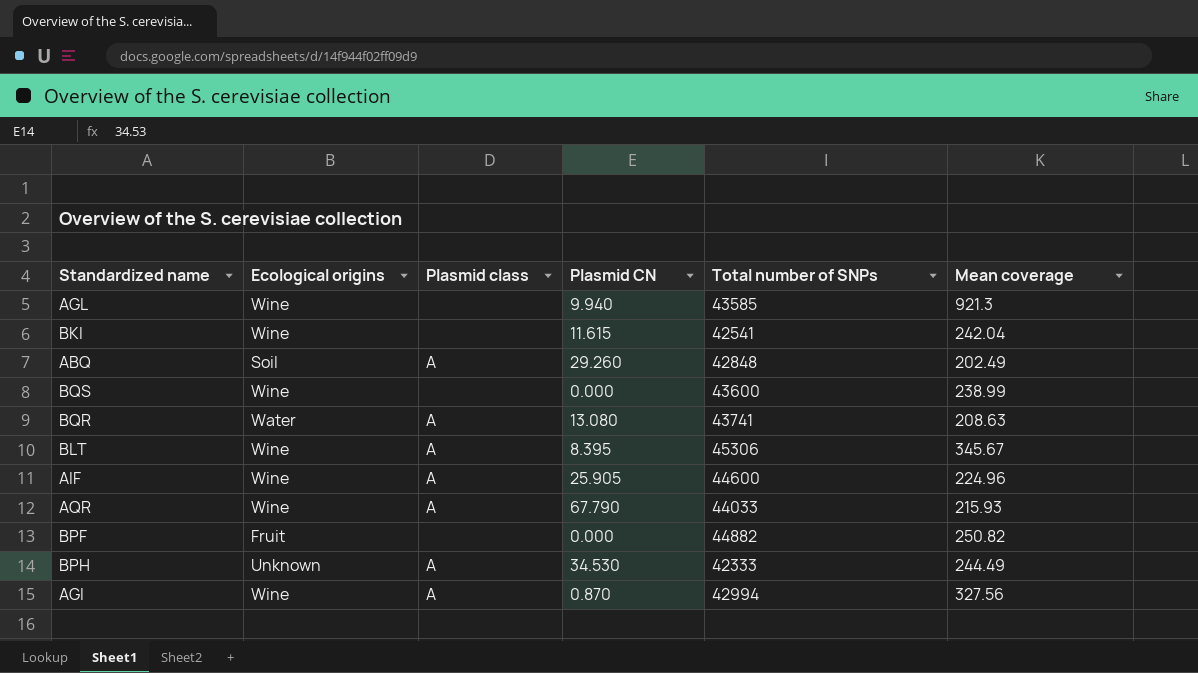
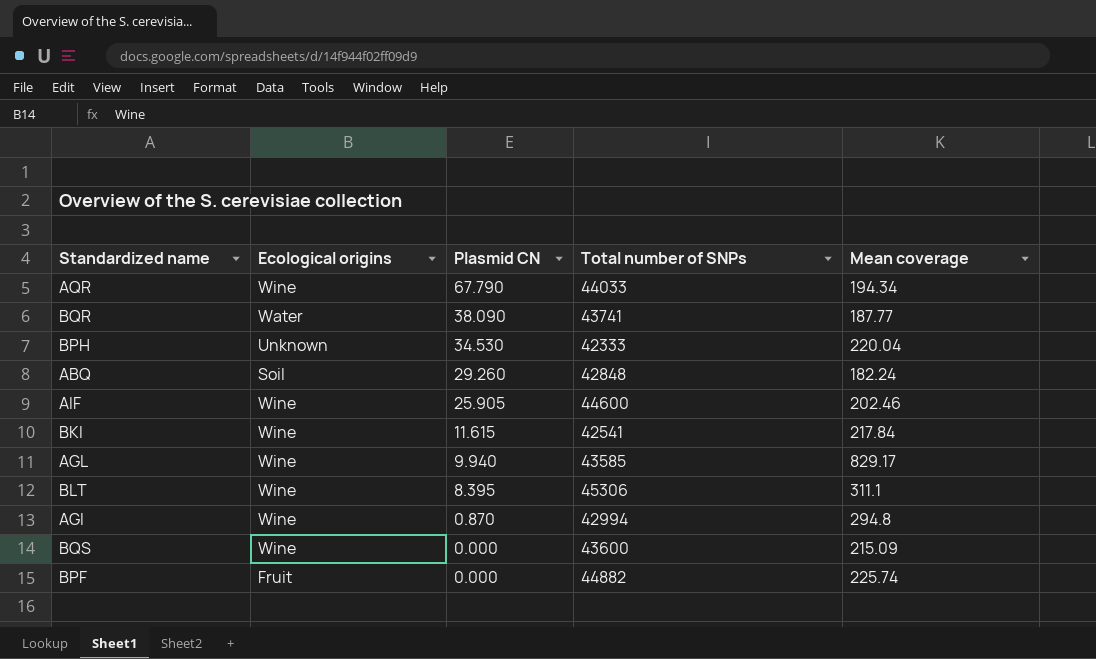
row order: none -> Plasmid CN descending
column Plasmid class | position: 3 -> none
AQR | Mean coverage: 215.93 -> 194.34
BQR | Plasmid CN: 13.080 -> 38.090
BQR | Mean coverage: 208.63 -> 187.77
BPH | Mean coverage: 244.49 -> 220.04
ABQ | Mean coverage: 202.49 -> 182.24
AIF | Mean coverage: 224.96 -> 202.46
BKI | Mean coverage: 242.04 -> 217.84
AGL | Mean coverage: 921.3 -> 829.17
BLT | Mean coverage: 345.67 -> 311.1
AGI | Mean coverage: 327.56 -> 294.8
BQS | Mean coverage: 238.99 -> 215.09
BPF | Mean coverage: 250.82 -> 225.74

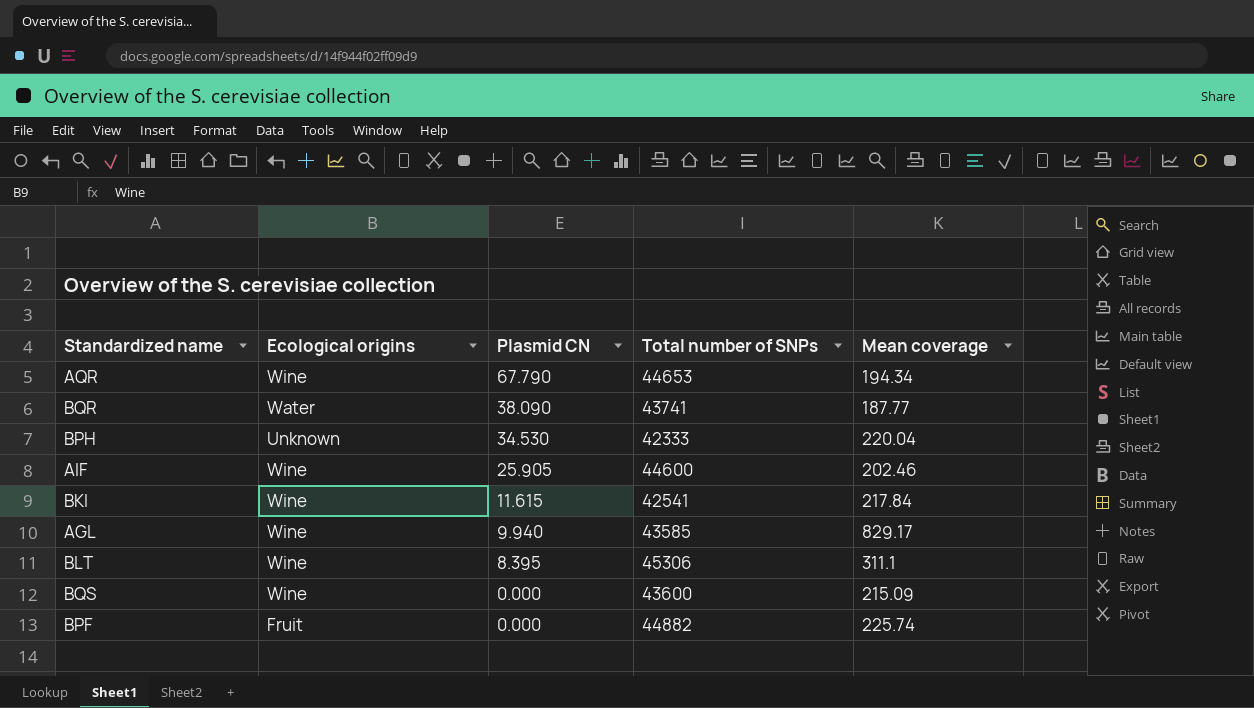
row ABQ: Soil | 29.260 | 42848 | 182.24 -> none
row AGI: Wine | 0.870 | 42994 | 294.8 -> none
AQR | Total number of SNPs: 44033 -> 44653

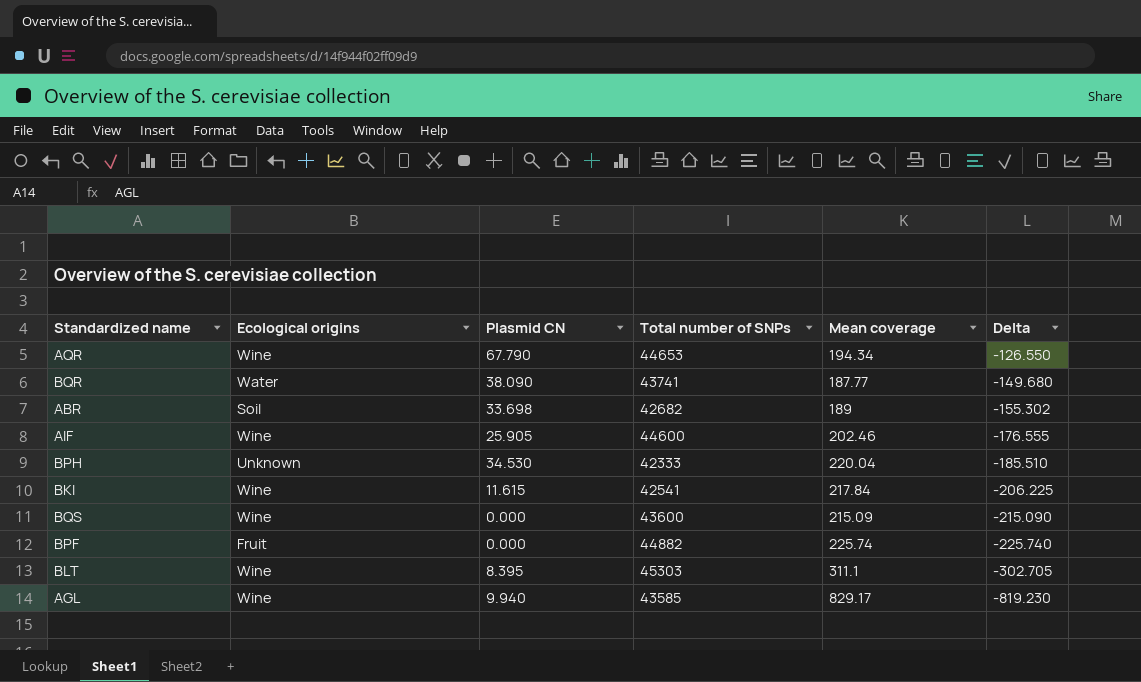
row order: Plasmid CN descending -> Delta descending
column Delta | formula: none -> [Plasmid CN] - [Mean coverage]
row ABR: none -> Soil | 33.698 | 42682 | 189 | -155.302
BLT | Total number of SNPs: 45306 -> 45303

